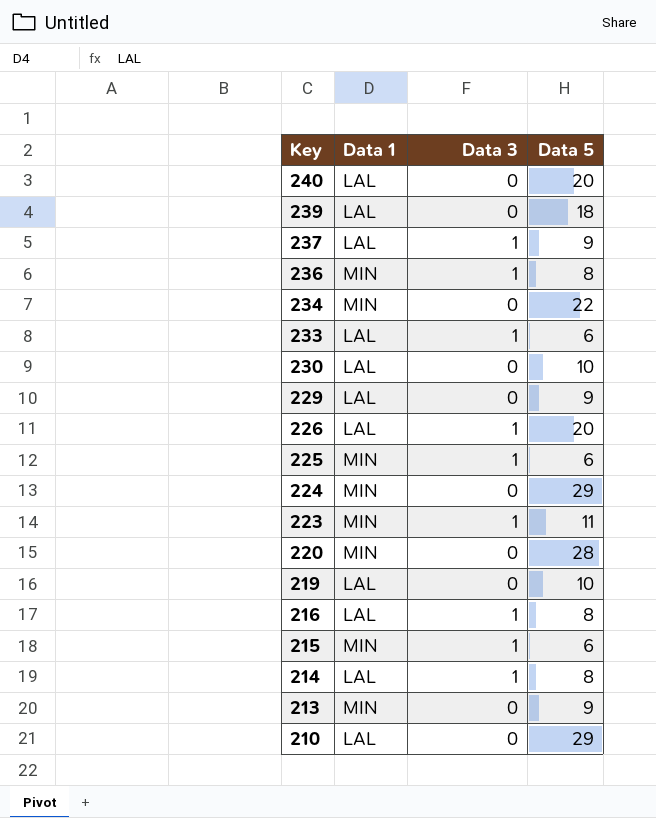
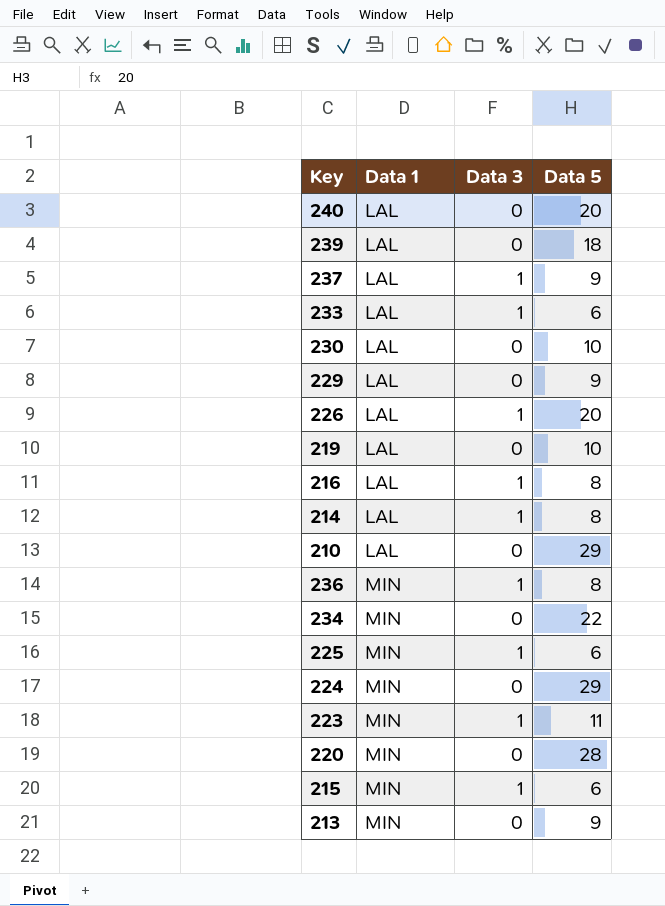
row order: Key descending -> Data 1 ascending

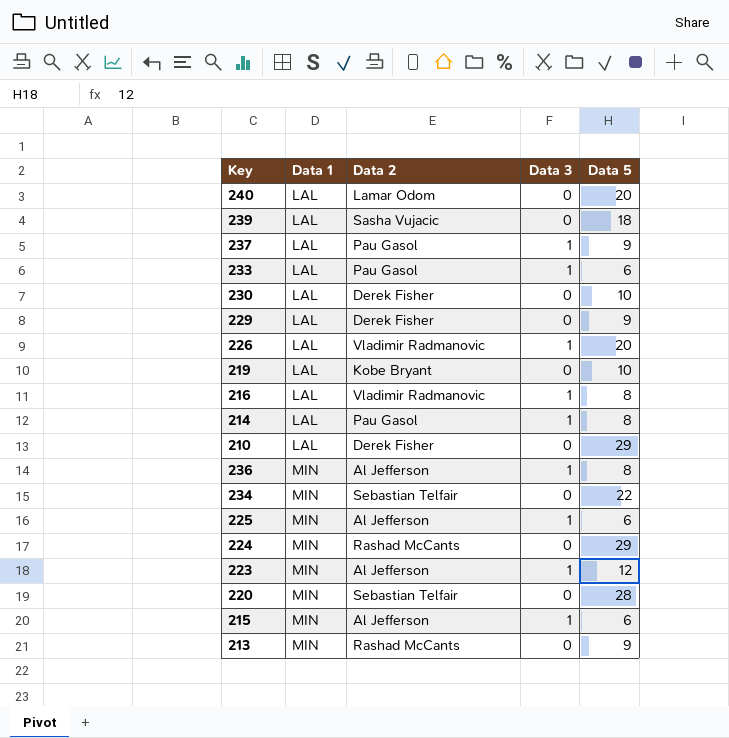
column Data 2 | position: none -> 3
223 | Data 5: 11 -> 12

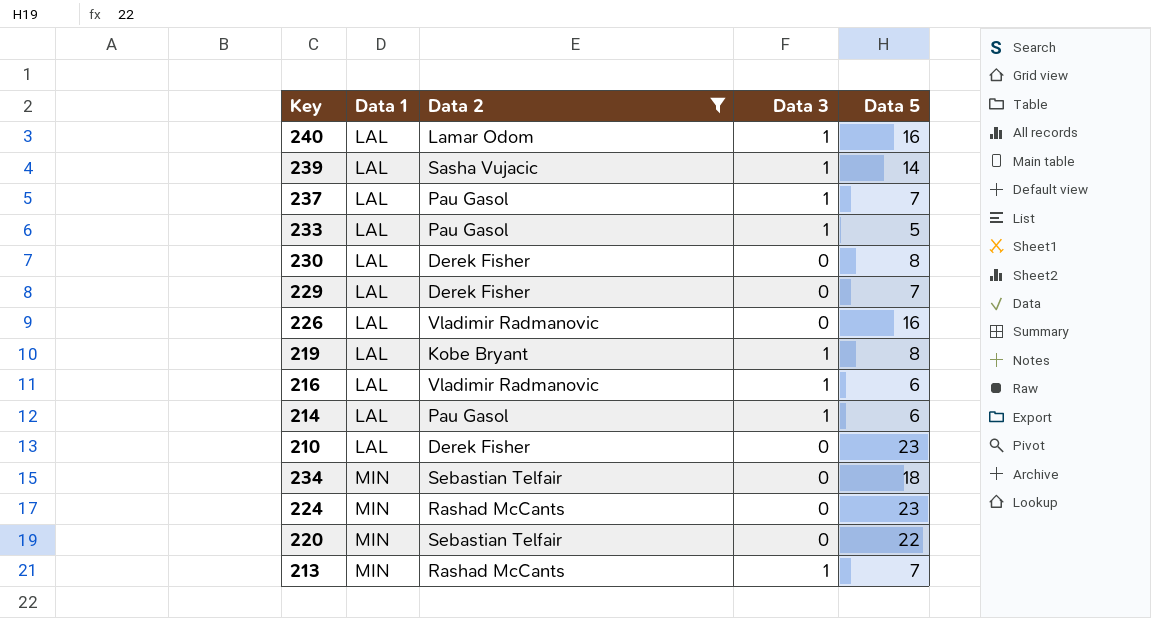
filter: none -> Data 2 != Al Jefferson
240 | Data 3: 0 -> 1
240 | Data 5: 20 -> 16
239 | Data 3: 0 -> 1
239 | Data 5: 18 -> 14
237 | Data 5: 9 -> 7
233 | Data 5: 6 -> 5
230 | Data 5: 10 -> 8
229 | Data 5: 9 -> 7
226 | Data 3: 1 -> 0
226 | Data 5: 20 -> 16
219 | Data 3: 0 -> 1
219 | Data 5: 10 -> 8
216 | Data 5: 8 -> 6
214 | Data 5: 8 -> 6
210 | Data 5: 29 -> 23
234 | Data 5: 22 -> 18
224 | Data 5: 29 -> 23
220 | Data 5: 28 -> 22
213 | Data 3: 0 -> 1
213 | Data 5: 9 -> 7

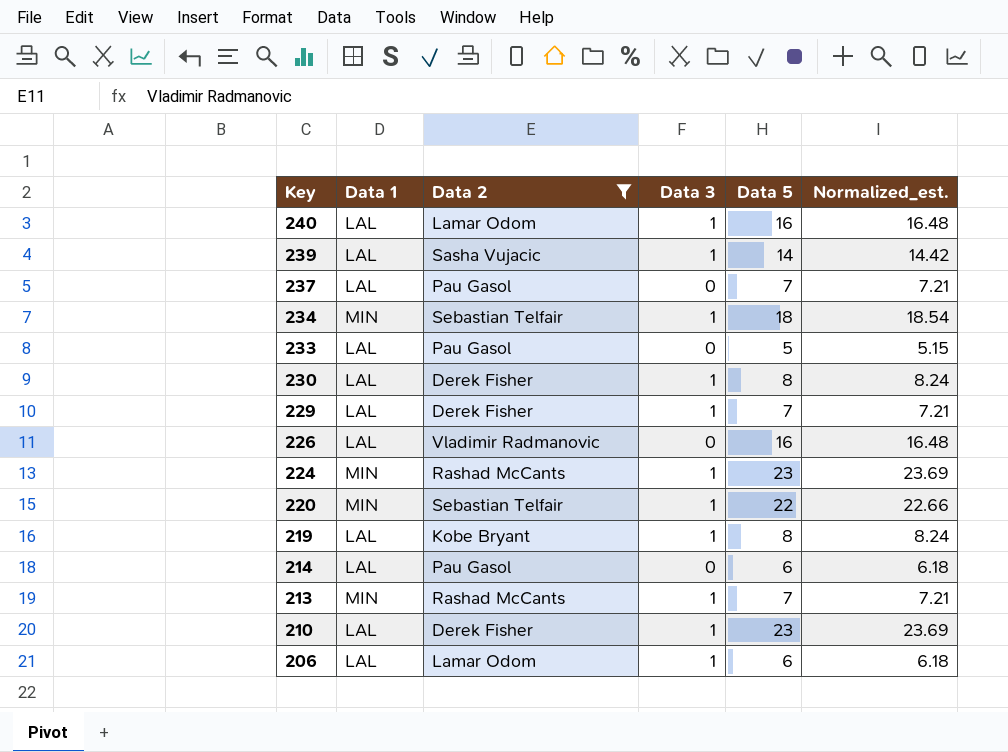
row order: Data 1 ascending -> Key descending
column Normalized_est. | formula: none -> [Data 5] * 1.03
row 216: LAL | Vladimir Radmanovic | 1 | 6 -> none
237 | Data 3: 1 -> 0
234 | Data 3: 0 -> 1
233 | Data 3: 1 -> 0
230 | Data 3: 0 -> 1
229 | Data 3: 0 -> 1
224 | Data 3: 0 -> 1
220 | Data 3: 0 -> 1
214 | Data 3: 1 -> 0
210 | Data 3: 0 -> 1
row 206: none -> LAL | Lamar Odom | 1 | 6 | 6.18

